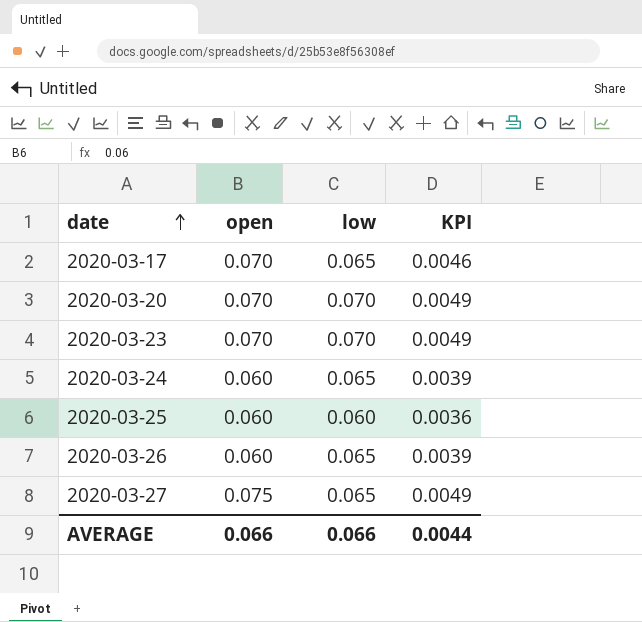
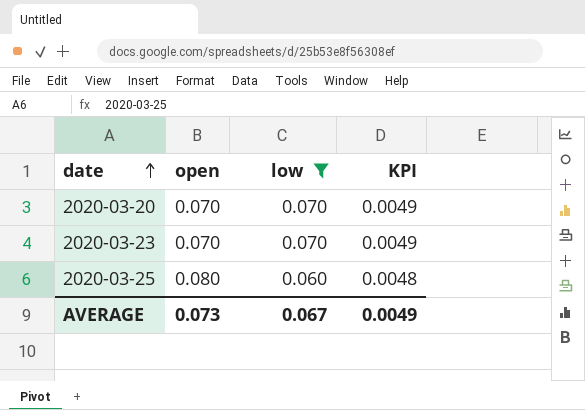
filter: none -> low != 0.065
2020-03-25 | open: 0.060 -> 0.080
2020-03-25 | KPI: 0.0036 -> 0.0048
AVERAGE | open: 0.066 -> 0.073
AVERAGE | low: 0.066 -> 0.067
AVERAGE | KPI: 0.0044 -> 0.0049

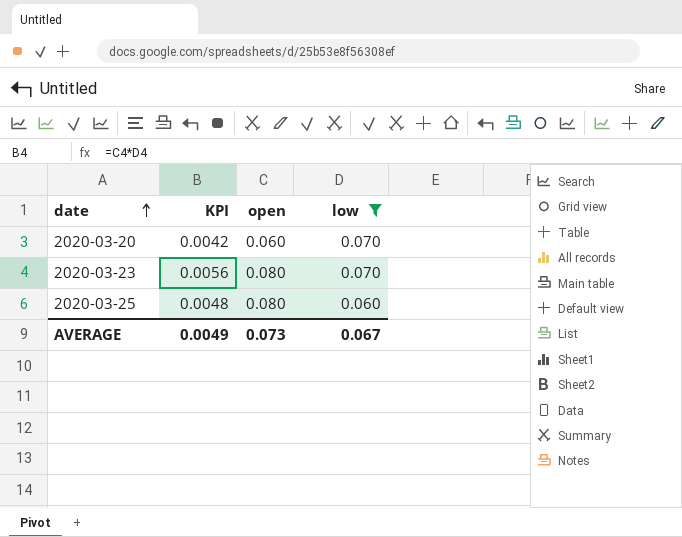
column KPI | position: 4 -> 2
2020-03-20 | KPI: 0.0049 -> 0.0042
2020-03-20 | open: 0.070 -> 0.060
2020-03-23 | KPI: 0.0049 -> 0.0056
2020-03-23 | open: 0.070 -> 0.080

